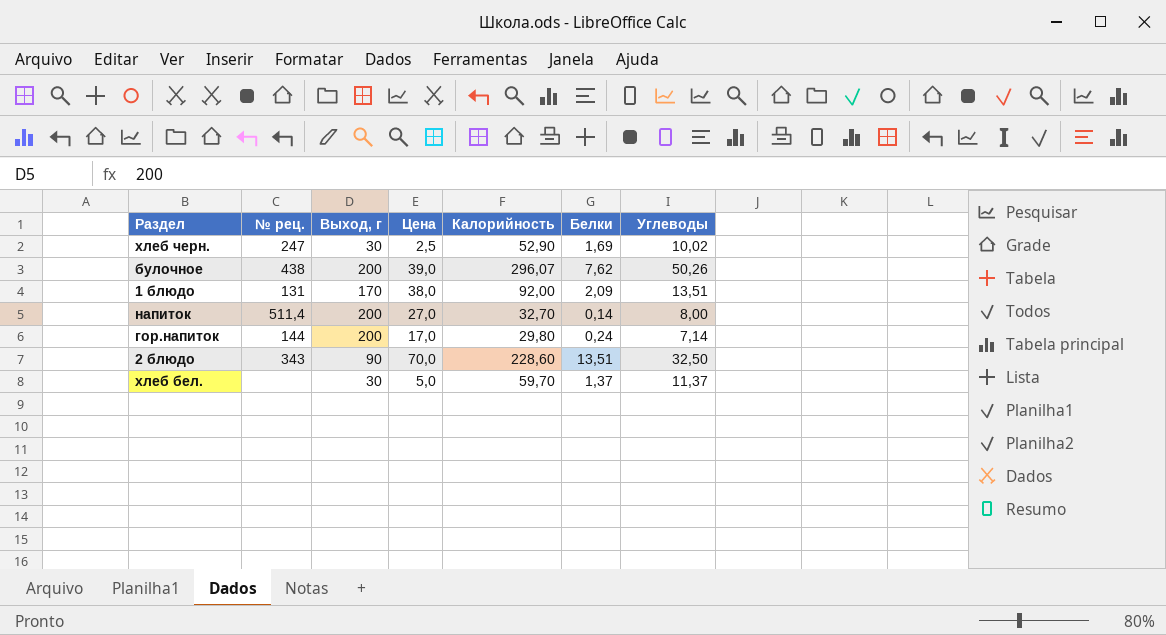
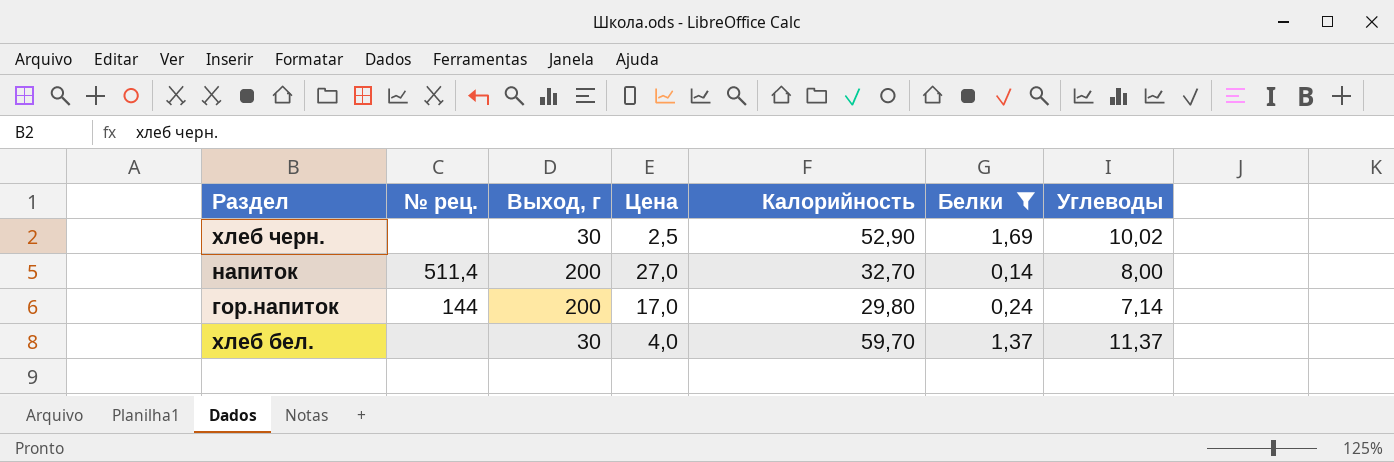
filter: none -> Белки <= 1,69
хлеб черн. | № рец.: 247 -> none
хлеб бел. | Цена: 5,0 -> 4,0

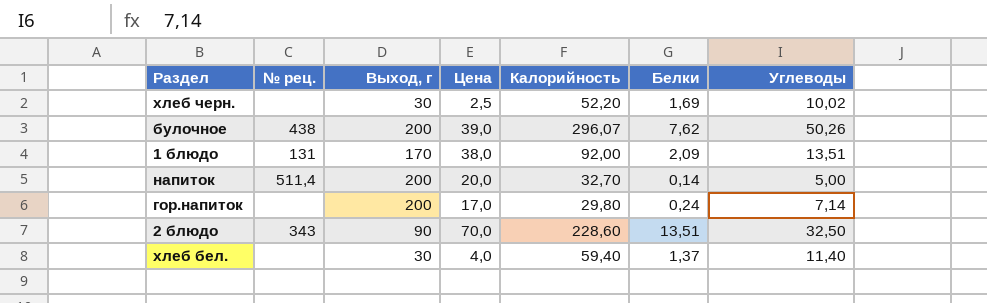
filter: Белки <= 1,69 -> none
хлеб черн. | Калорийность: 52,90 -> 52,20
напиток | Цена: 27,0 -> 20,0
напиток | Углеводы: 8,00 -> 5,00
гор.напиток | № рец.: 144 -> none
хлеб бел. | Калорийность: 59,70 -> 59,40
хлеб бел. | Углеводы: 11,37 -> 11,40

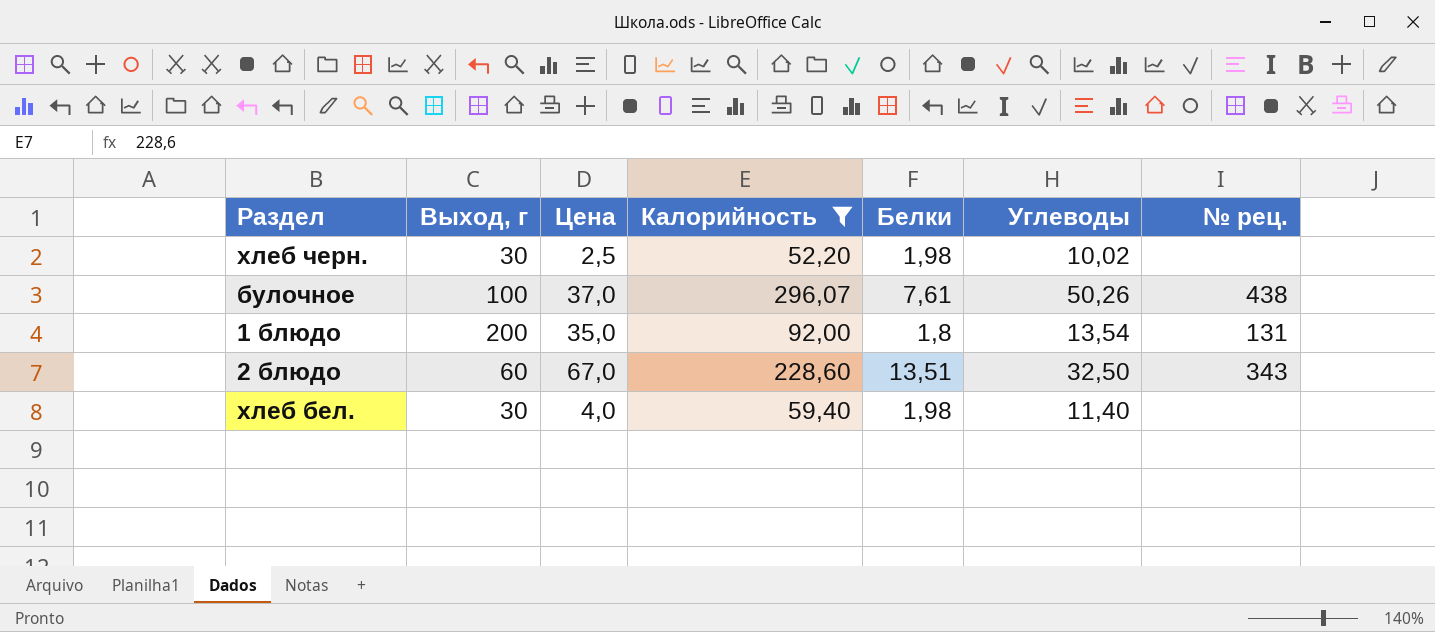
filter: none -> Калорийность >= 52,20
column № рец. | position: 2 -> 7
хлеб черн. | Белки: 1,69 -> 1,98
булочное | Выход, г: 200 -> 100
булочное | Цена: 39,0 -> 37,0
булочное | Белки: 7,62 -> 7,61
1 блюдо | Выход, г: 170 -> 200
1 блюдо | Цена: 38,0 -> 35,0
1 блюдо | Белки: 2,09 -> 1,8
1 блюдо | Углеводы: 13,51 -> 13,54
2 блюдо | Выход, г: 90 -> 60
2 блюдо | Цена: 70,0 -> 67,0
хлеб бел. | Белки: 1,37 -> 1,98

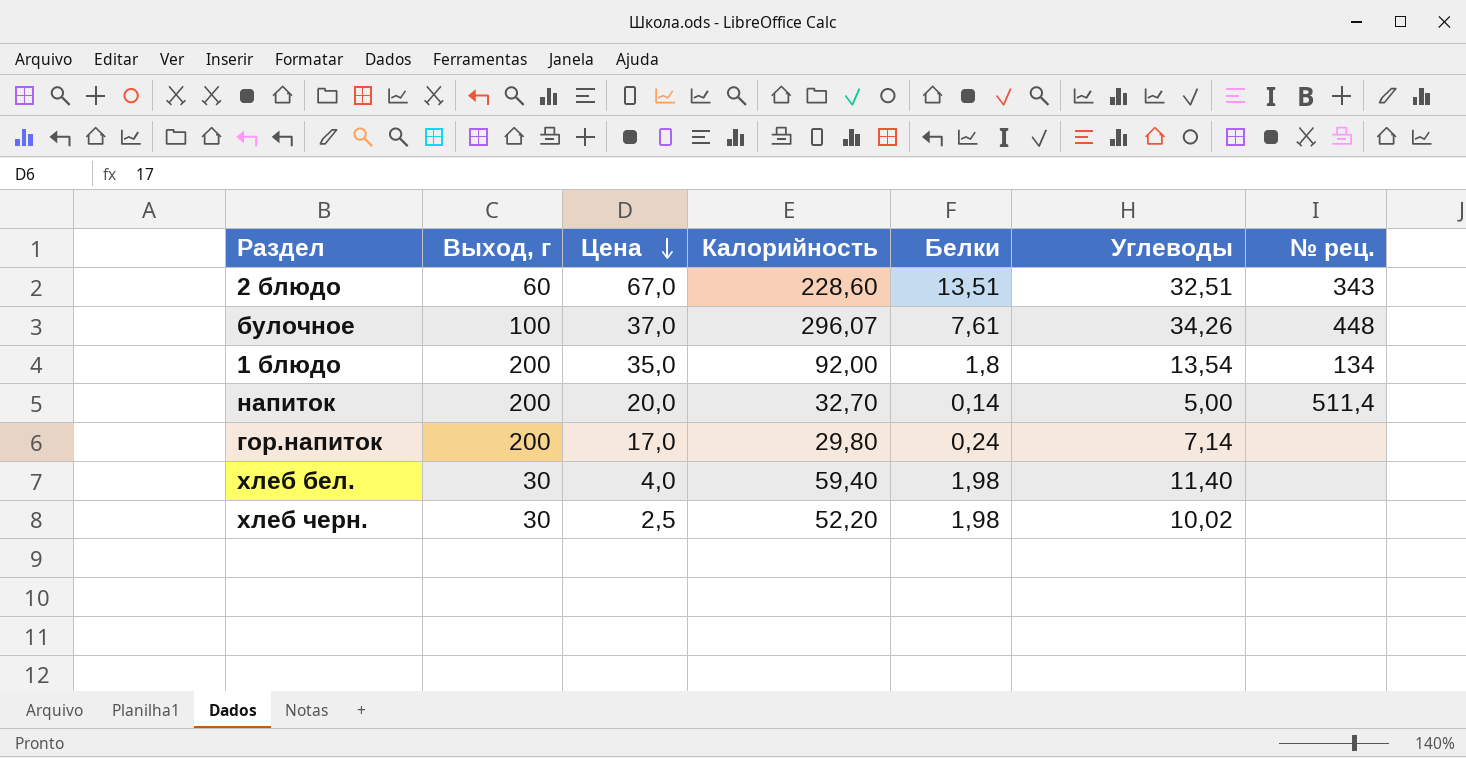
filter: Калорийность >= 52,20 -> none
row order: none -> Цена descending
2 блюдо | Углеводы: 32,50 -> 32,51
булочное | Углеводы: 50,26 -> 34,26
булочное | № рец.: 438 -> 448
1 блюдо | № рец.: 131 -> 134

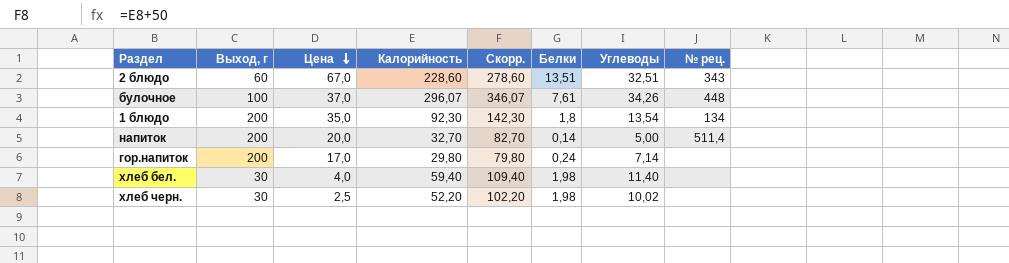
column Скорр. | formula: none -> [Калорийность] + 50
1 блюдо | Калорийность: 92,00 -> 92,30

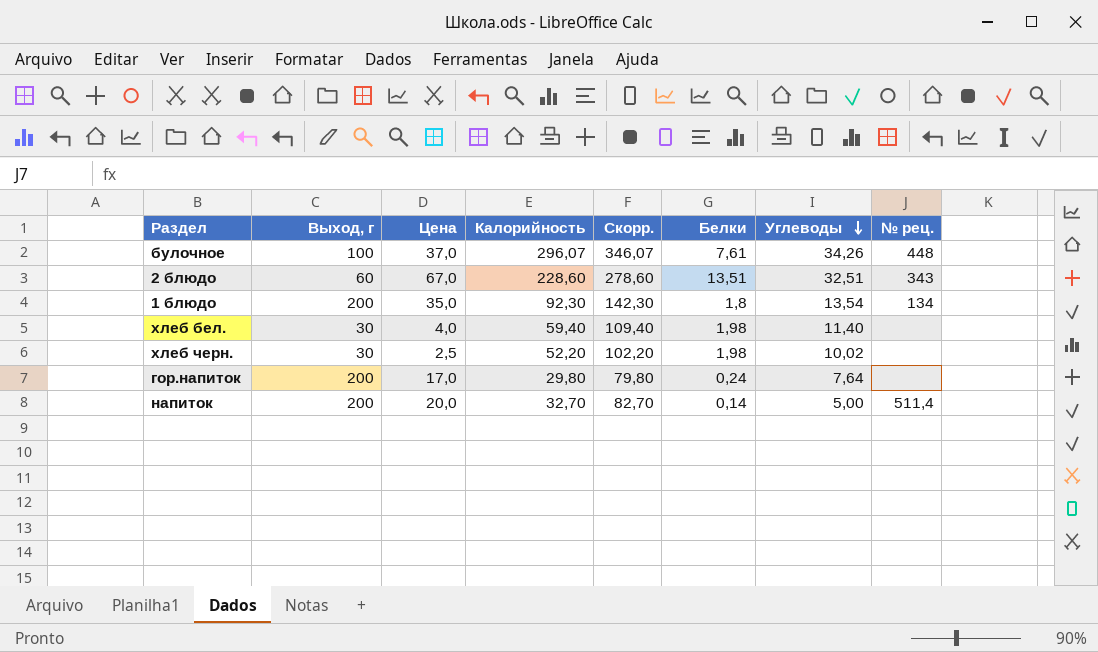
row order: Цена descending -> Углеводы descending
гор.напиток | Углеводы: 7,14 -> 7,64

